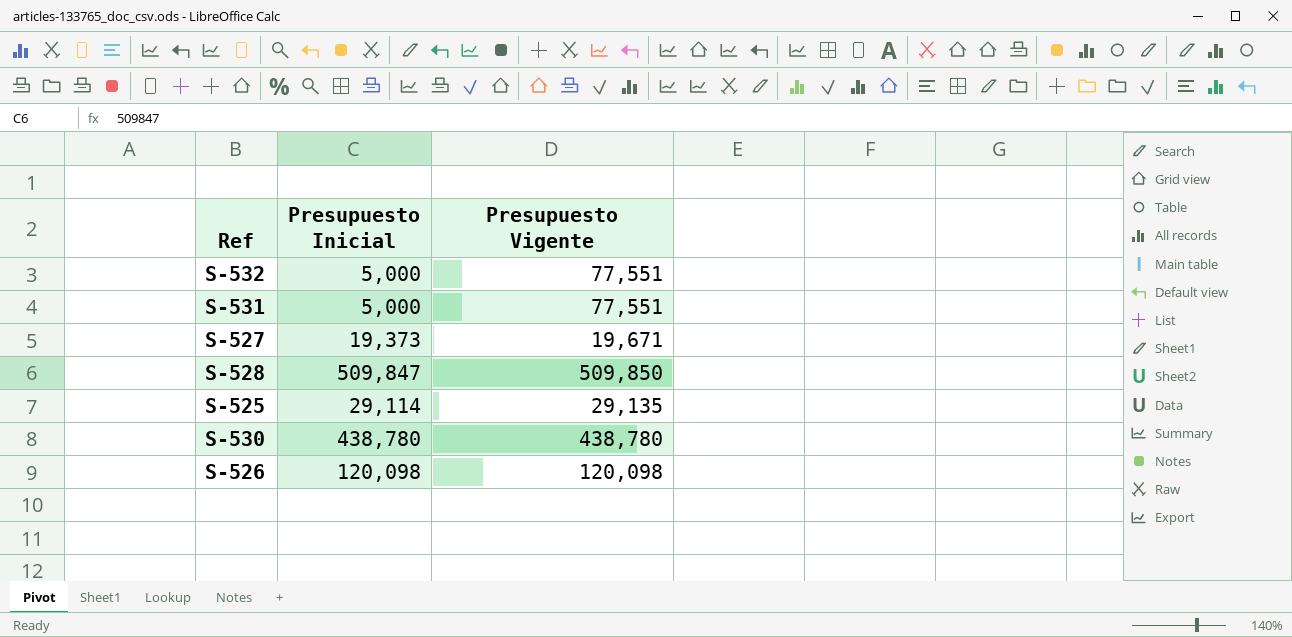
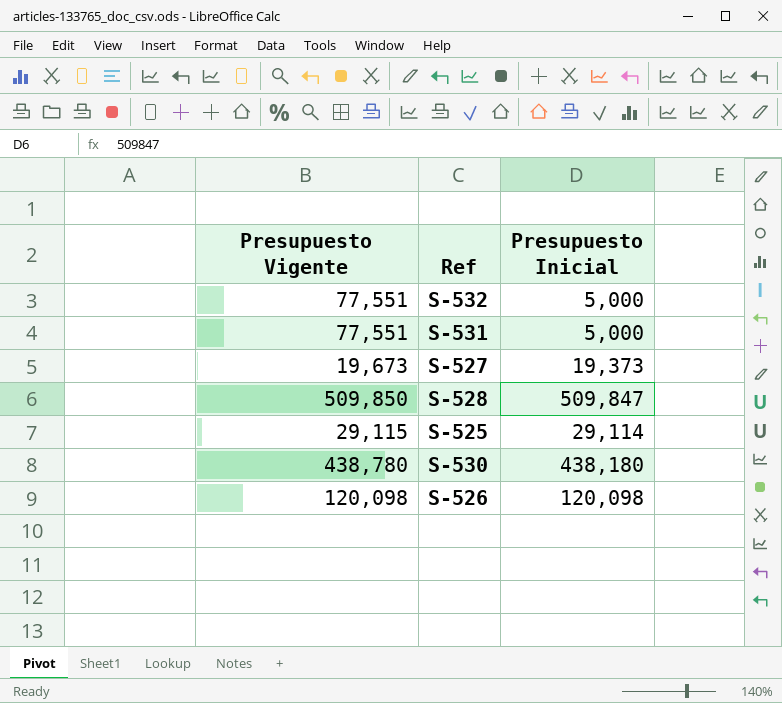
column Presupuesto Vigente | position: 3 -> 1
S-527 | Presupuesto Vigente: 19,671 -> 19,673
S-525 | Presupuesto Vigente: 29,135 -> 29,115
S-530 | Presupuesto Inicial: 438,780 -> 438,180

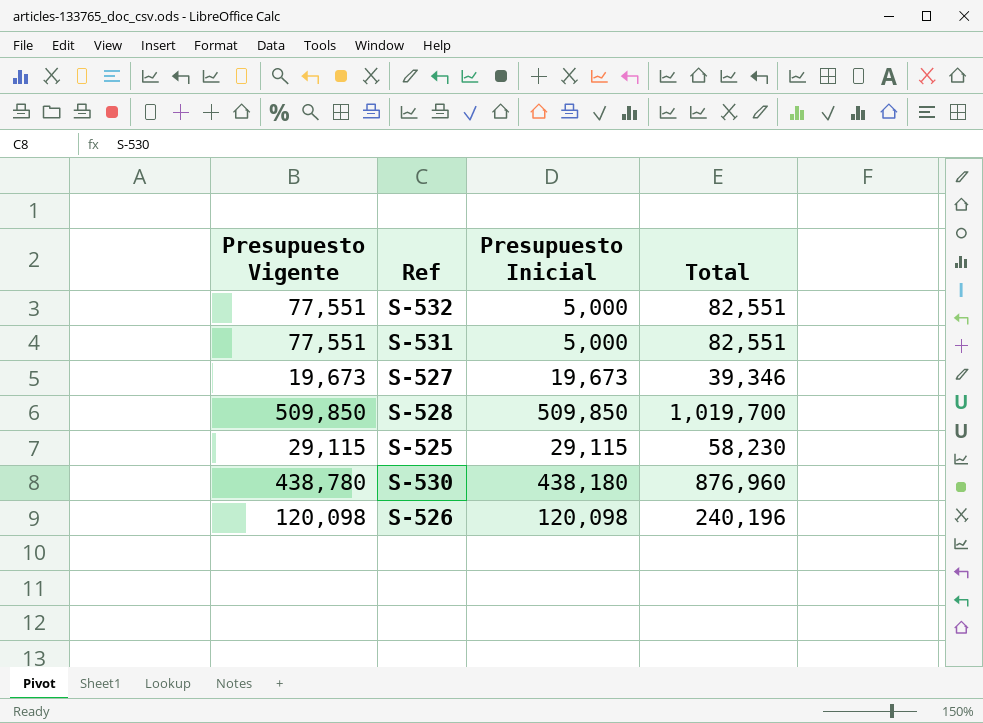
column Total | formula: none -> [Presupuesto Vigente] + [Presupuesto Inicial]
S-527 | Presupuesto Inicial: 19,373 -> 19,673
S-528 | Presupuesto Inicial: 509,847 -> 509,850
S-525 | Presupuesto Inicial: 29,114 -> 29,115

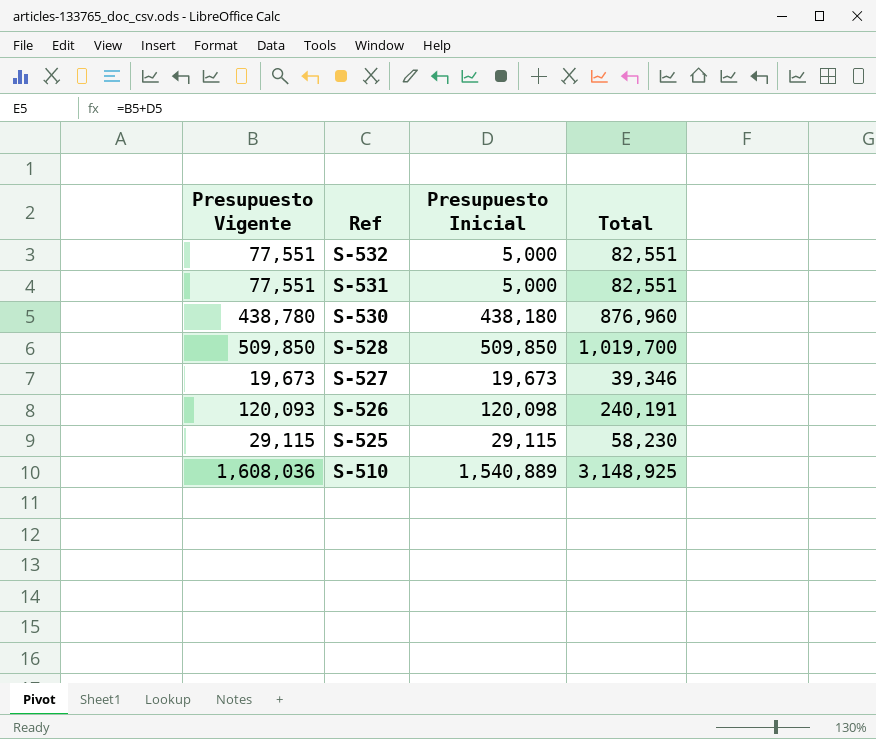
row order: none -> Ref descending
S-526 | Presupuesto Vigente: 120,098 -> 120,093
S-526 | Total: 240,196 -> 240,191
row S-510: none -> 1,608,036 | 1,540,889 | 3,148,925

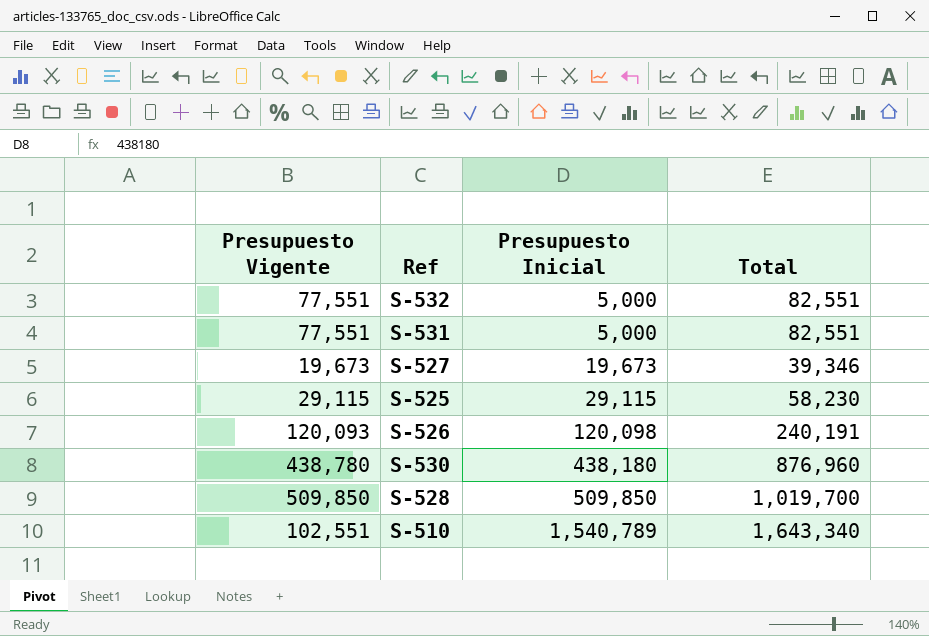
row order: Ref descending -> Presupuesto Inicial ascending
S-510 | Presupuesto Vigente: 1,608,036 -> 102,551
S-510 | Presupuesto Inicial: 1,540,889 -> 1,540,789
S-510 | Total: 3,148,925 -> 1,643,340

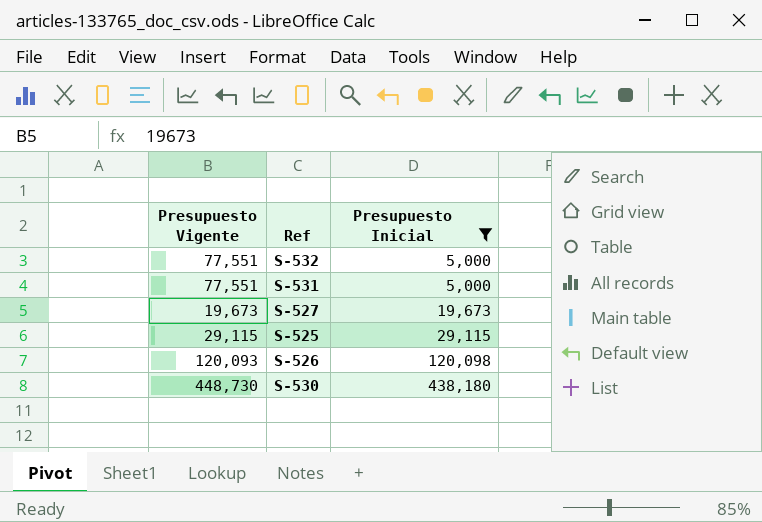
filter: none -> Presupuesto Inicial <= 438,180
column Total | formula: [Presupuesto Vigente] + [Presupuesto Inicial] -> none
S-530 | Presupuesto Vigente: 438,780 -> 448,730

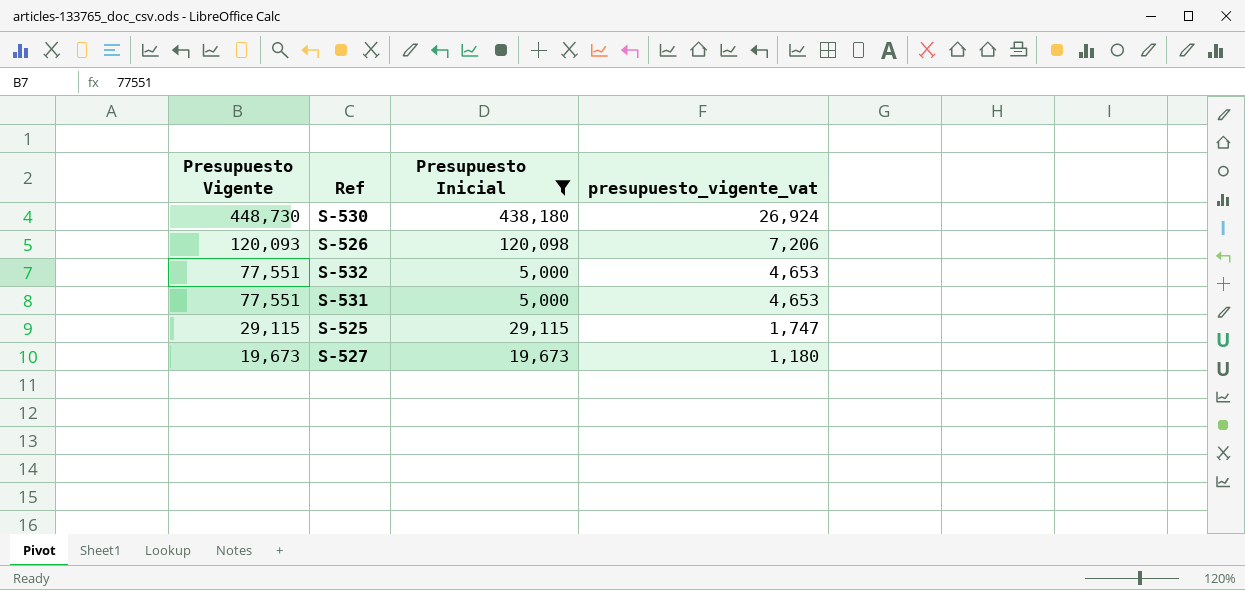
row order: Presupuesto Inicial ascending -> Presupuesto Vigente descending
column presupuesto_vigente_vat | formula: none -> [Presupuesto Vigente] * 0.06

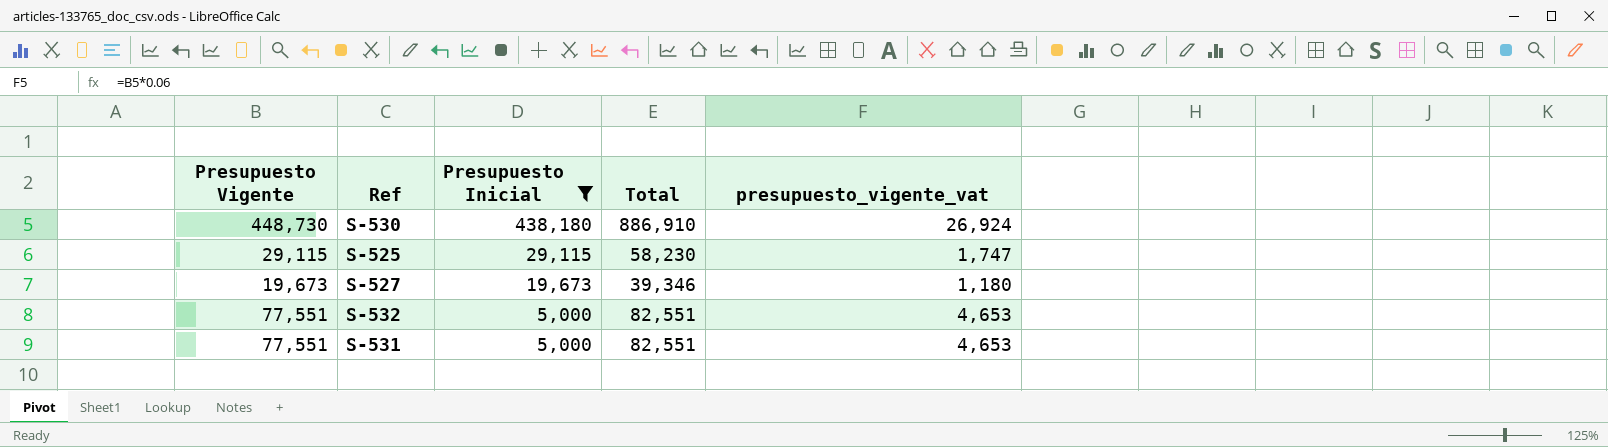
row order: Presupuesto Vigente descending -> Presupuesto Inicial descending
column Total | formula: none -> [Presupuesto Vigente] + [Presupuesto Inicial]
row S-526: 120,093 | 120,098 | 7,206 -> none

